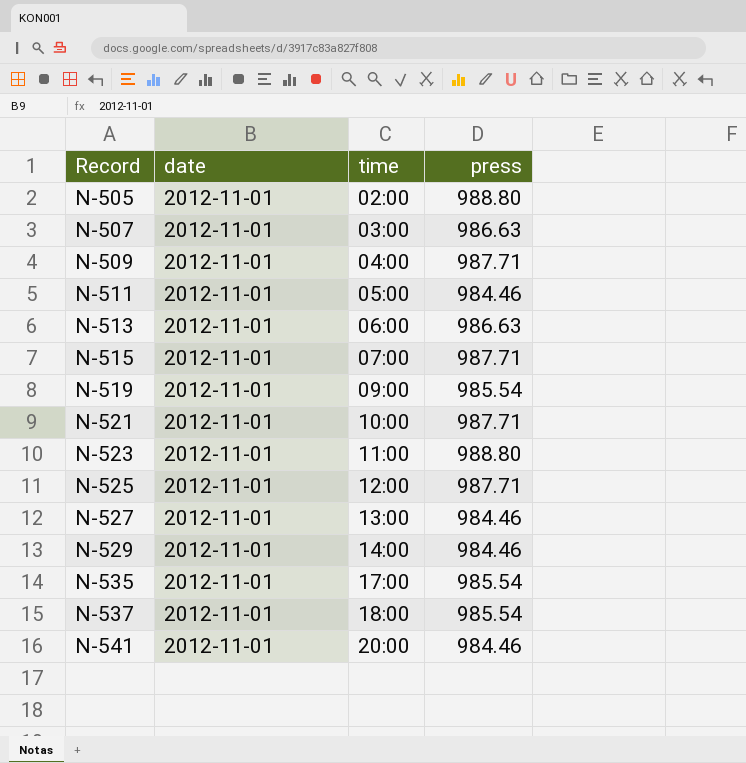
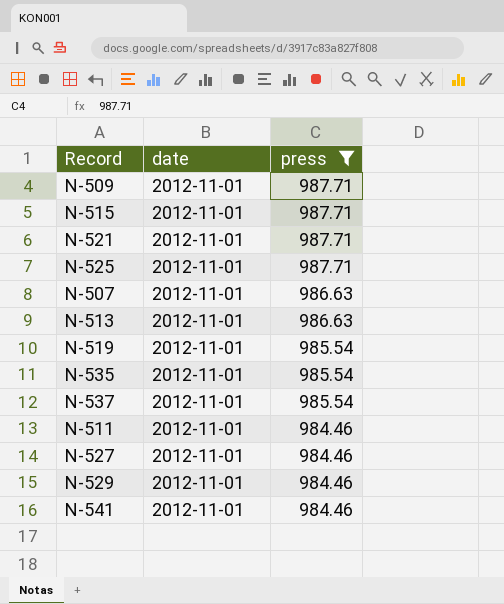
filter: none -> press != 988.80
row order: Record ascending -> press descending
column time | position: 3 -> none

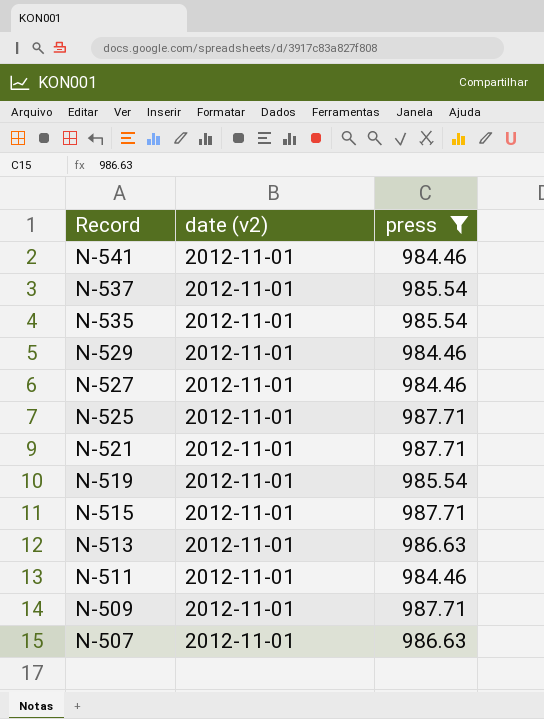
row order: press descending -> Record descending
column name: date -> date (v2)

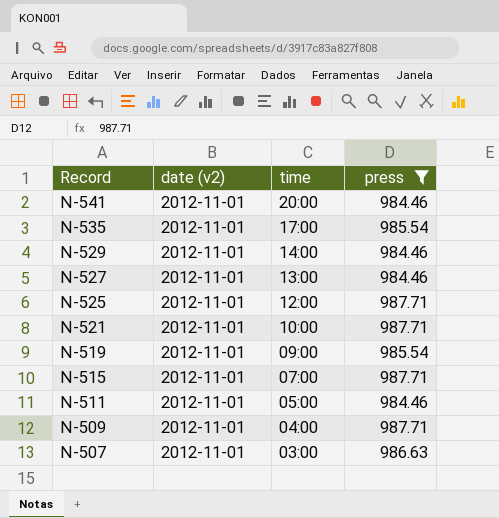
column time | position: none -> 3
row N-537: 2012-11-01 | 985.54 -> none
row N-513: 2012-11-01 | 986.63 -> none

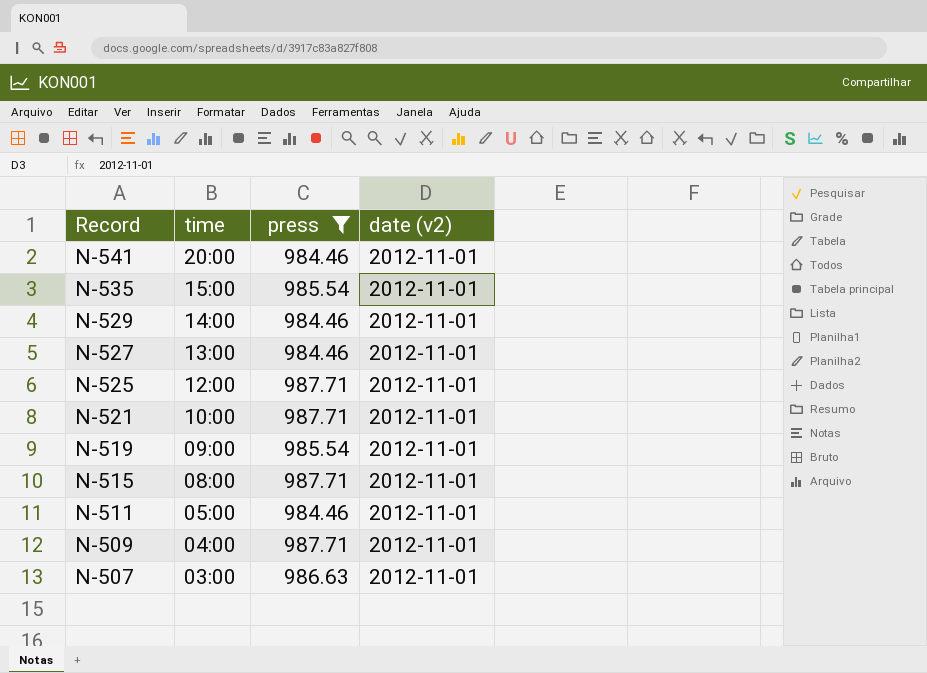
column date (v2) | position: 2 -> 4
N-535 | time: 17:00 -> 15:00
N-515 | time: 07:00 -> 08:00

